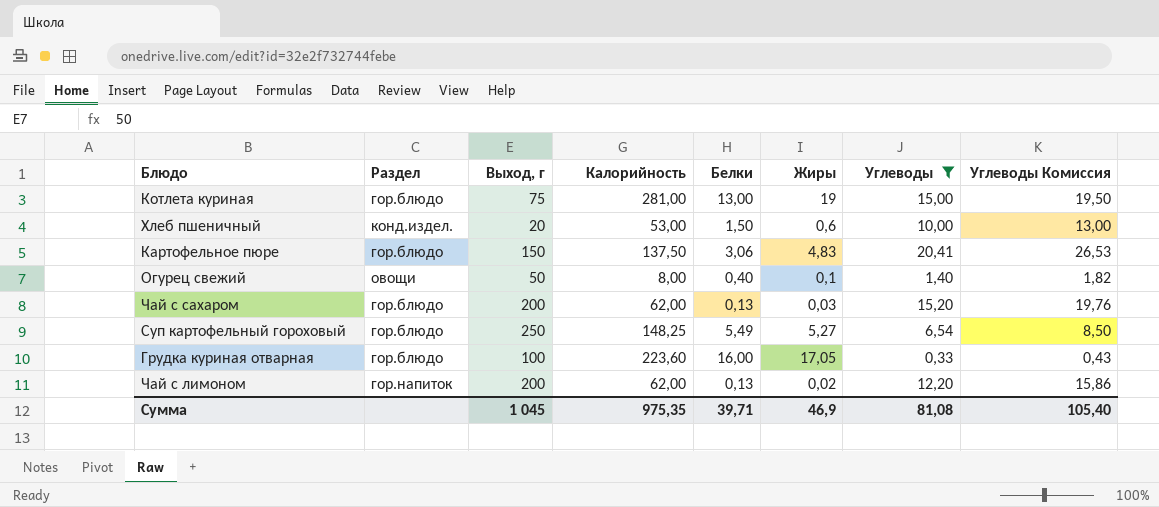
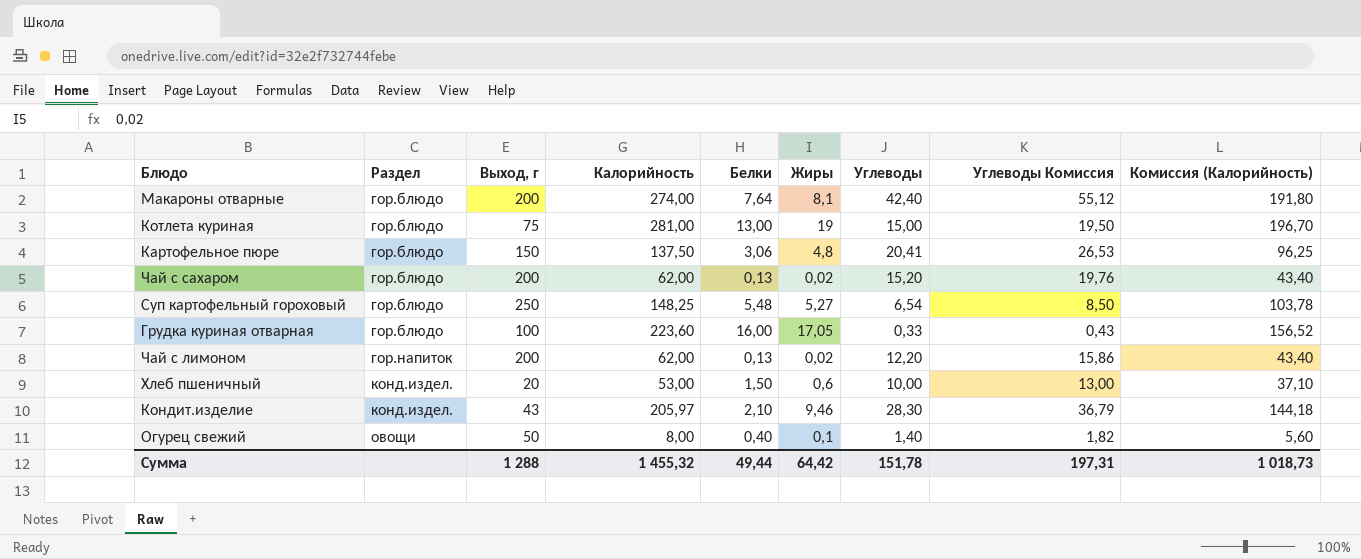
filter: Углеводы <= 20,41 -> none
row order: none -> Раздел ascending
column Комиссия (Калорийность) | formula: none -> [Калорийность] * 0,7
Картофельное пюре | Жиры: 4,83 -> 4,8
Чай с сахаром | Жиры: 0,03 -> 0,02
Суп картофельный гороховый | Белки: 5,49 -> 5,48
Сумма | Выход, г: 1 045 -> 1 288
Сумма | Калорийность: 975,35 -> 1 455,32
Сумма | Белки: 39,71 -> 49,44
Сумма | Жиры: 46,9 -> 64,42
Сумма | Углеводы: 81,08 -> 151,78
Сумма | Углеводы Комиссия: 105,40 -> 197,31

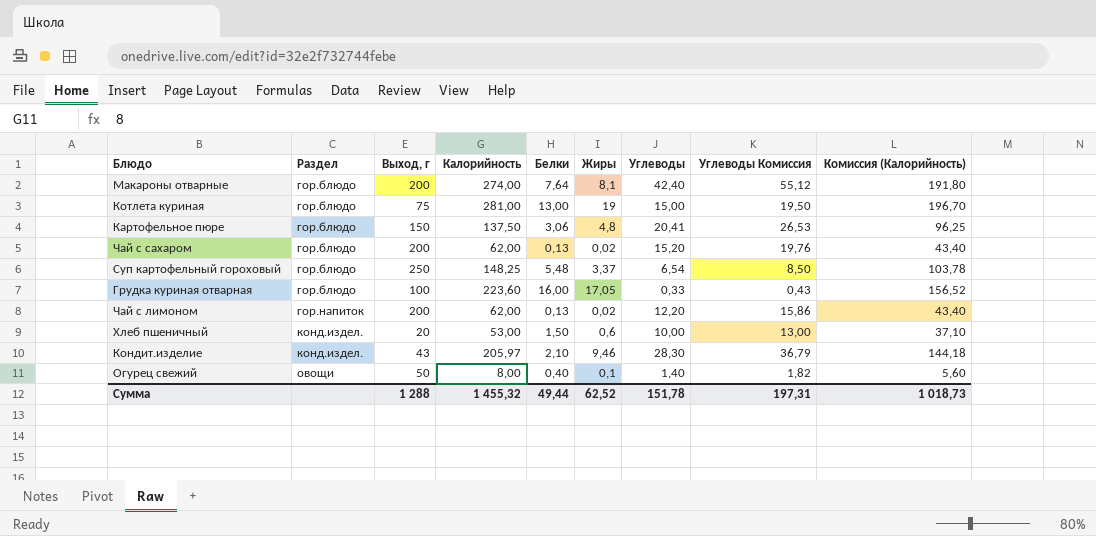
Суп картофельный гороховый | Жиры: 5,27 -> 3,37
Сумма | Жиры: 64,42 -> 62,52

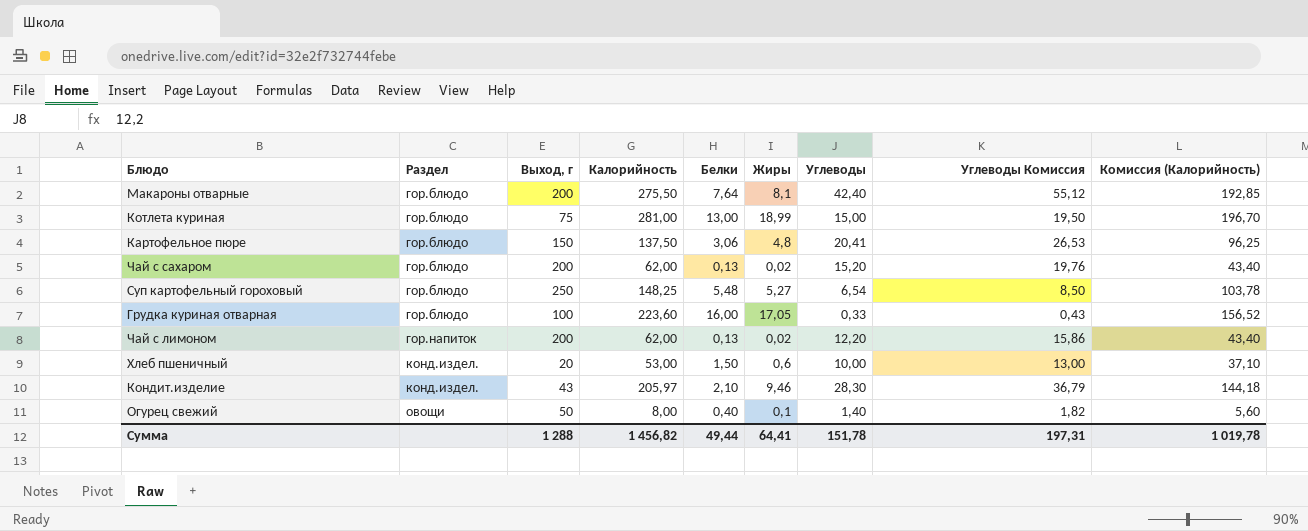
Макароны отварные | Калорийность: 274,00 -> 275,50
Макароны отварные | Комиссия (Калорийность): 191,80 -> 192,85
Котлета куриная | Жиры: 19 -> 18,99
Суп картофельный гороховый | Жиры: 3,37 -> 5,27
Сумма | Калорийность: 1 455,32 -> 1 456,82
Сумма | Жиры: 62,52 -> 64,41
Сумма | Комиссия (Калорийность): 1 018,73 -> 1 019,78

